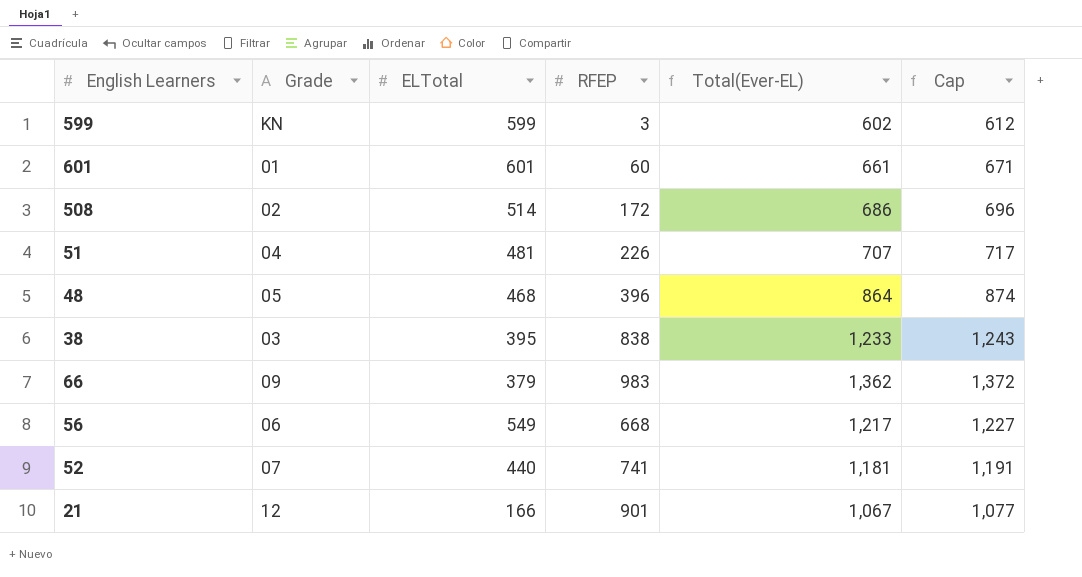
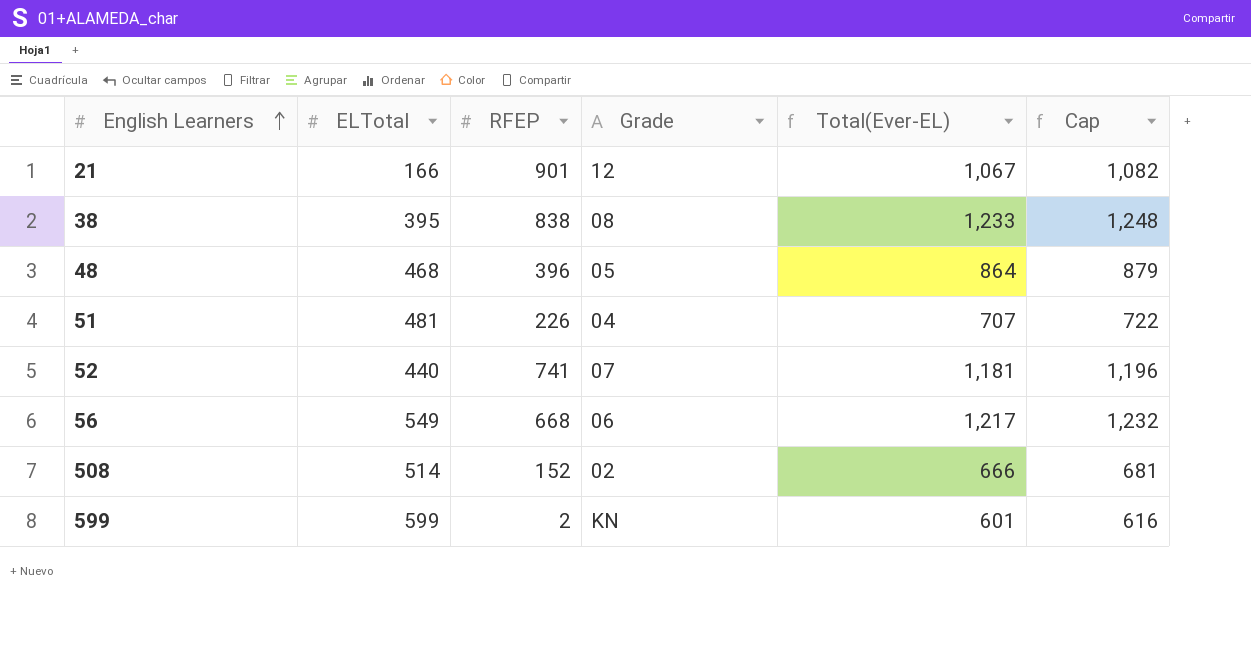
row order: none -> English Learners ascending
column Grade | position: 2 -> 4
column Cap | formula: [Total(Ever-EL)] + 10 -> [Total(Ever-EL)] + 15
row 601: 01 | 601 | 60 | 661 | 671 -> none
row 66: 09 | 379 | 983 | 1,362 | 1,372 -> none
38 | Grade: 03 -> 08
508 | RFEP: 172 -> 152
508 | Total(Ever-EL): 686 -> 666
599 | RFEP: 3 -> 2
599 | Total(Ever-EL): 602 -> 601

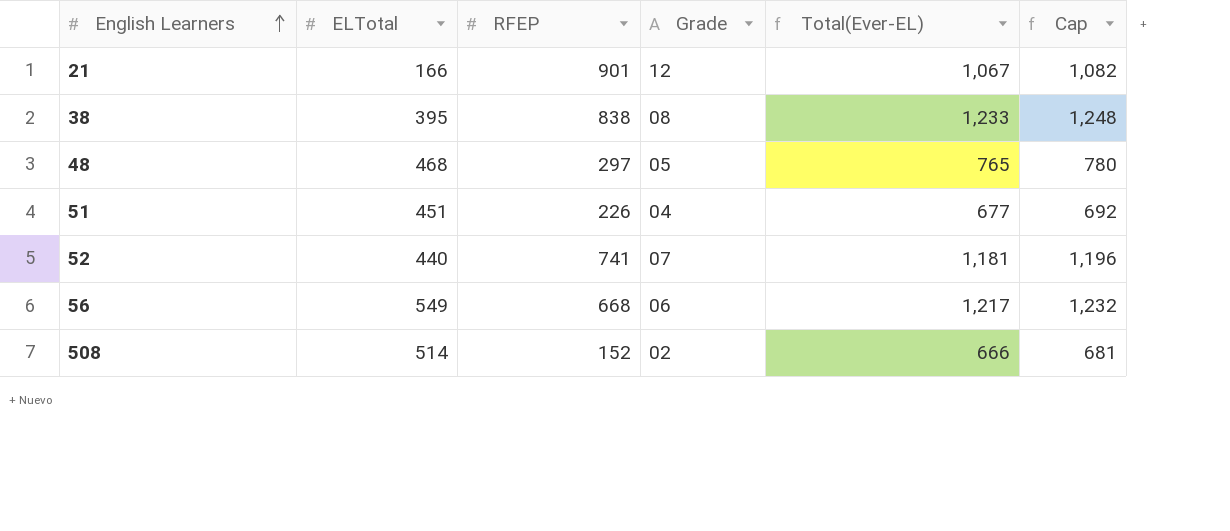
row 599: 599 | 2 | KN | 601 | 616 -> none
48 | RFEP: 396 -> 297
48 | Total(Ever-EL): 864 -> 765
48 | Cap: 879 -> 780
51 | ELTotal: 481 -> 451
51 | Total(Ever-EL): 707 -> 677
51 | Cap: 722 -> 692

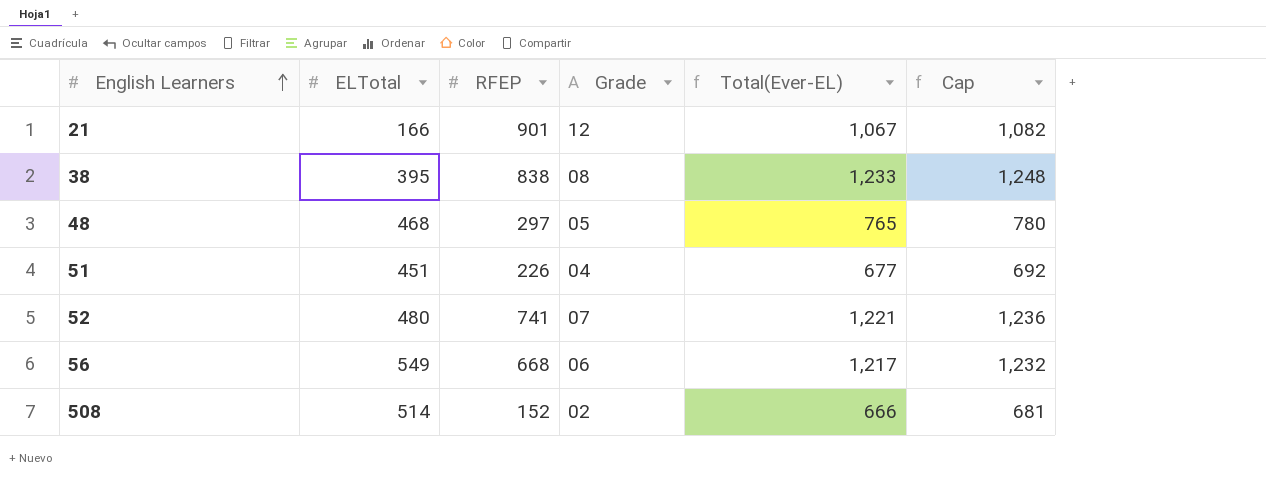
52 | ELTotal: 440 -> 480
52 | Total(Ever-EL): 1,181 -> 1,221
52 | Cap: 1,196 -> 1,236

